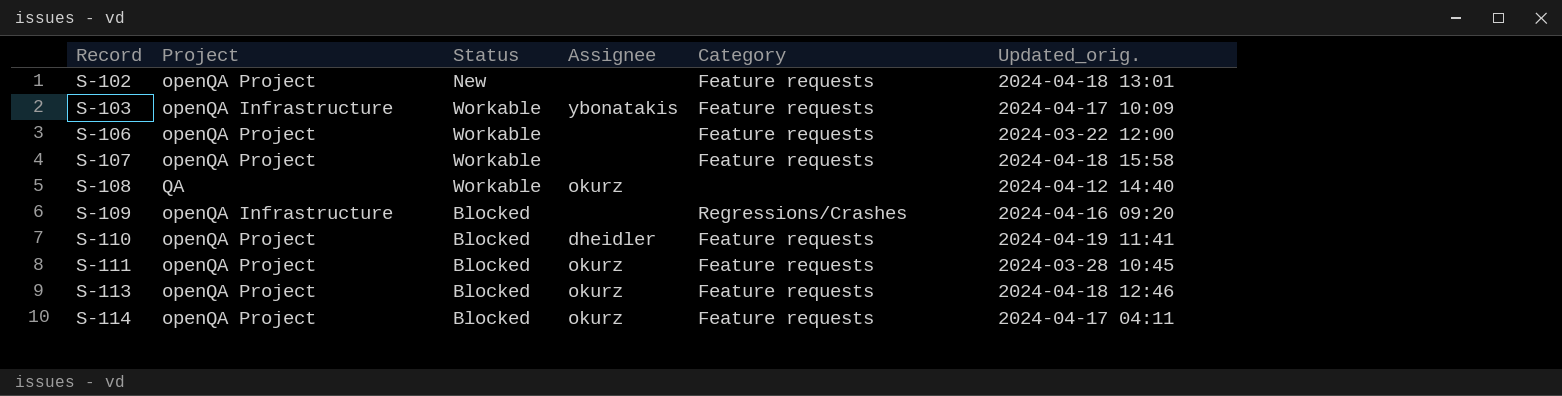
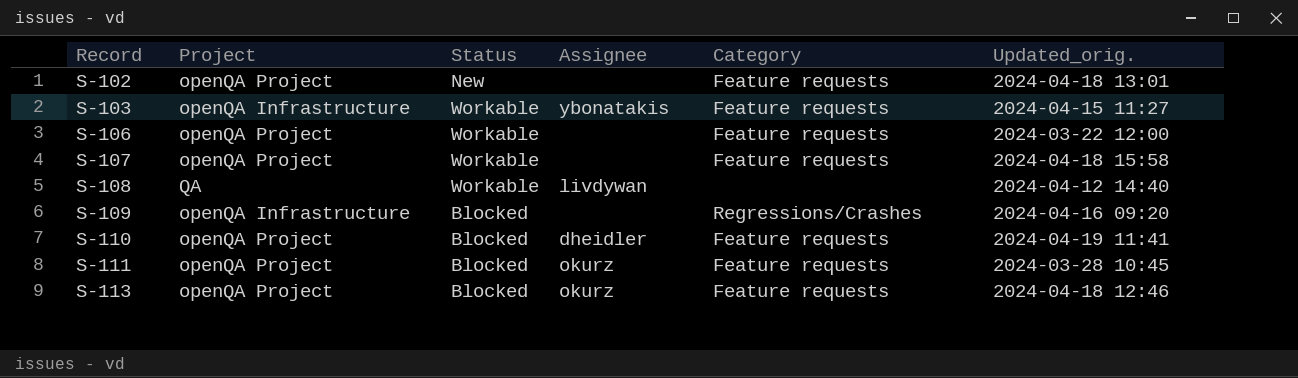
row S-114: openQA Project | Blocked | okurz | Feature requests | 2024-04-17 04:11 -> none
S-103 | Updated_orig.: 2024-04-17 10:09 -> 2024-04-15 11:27
S-108 | Assignee: okurz -> livdywan

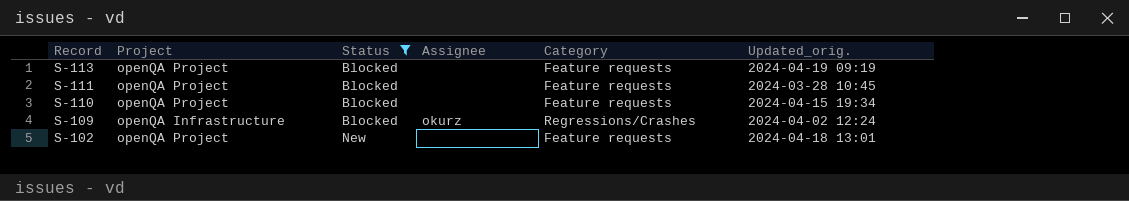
filter: none -> Status != Workable
row order: Record ascending -> Record descending
S-113 | Assignee: okurz -> none
S-113 | Updated_orig.: 2024-04-18 12:46 -> 2024-04-19 09:19
S-111 | Assignee: okurz -> none
S-110 | Assignee: dheidler -> none
S-110 | Updated_orig.: 2024-04-19 11:41 -> 2024-04-15 19:34
S-109 | Assignee: none -> okurz
S-109 | Updated_orig.: 2024-04-16 09:20 -> 2024-04-02 12:24

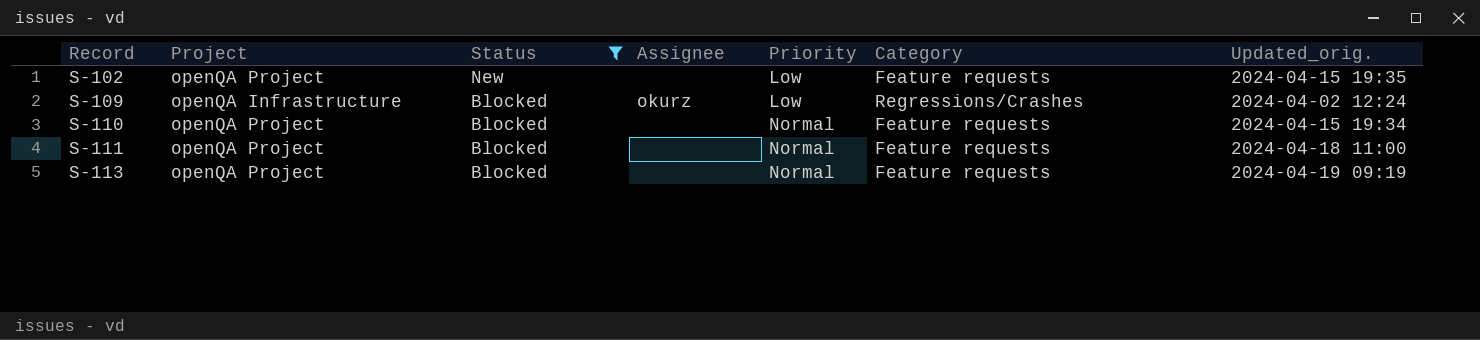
row order: Record descending -> Record ascending
column Priority | position: none -> 5
S-102 | Updated_orig.: 2024-04-18 13:01 -> 2024-04-15 19:35
S-111 | Updated_orig.: 2024-03-28 10:45 -> 2024-04-18 11:00

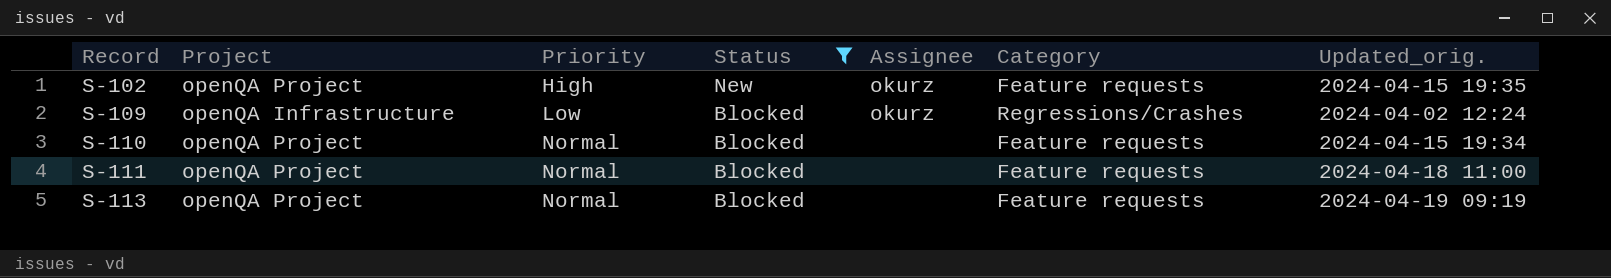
column Priority | position: 5 -> 3
S-102 | Priority: Low -> High
S-102 | Assignee: none -> okurz

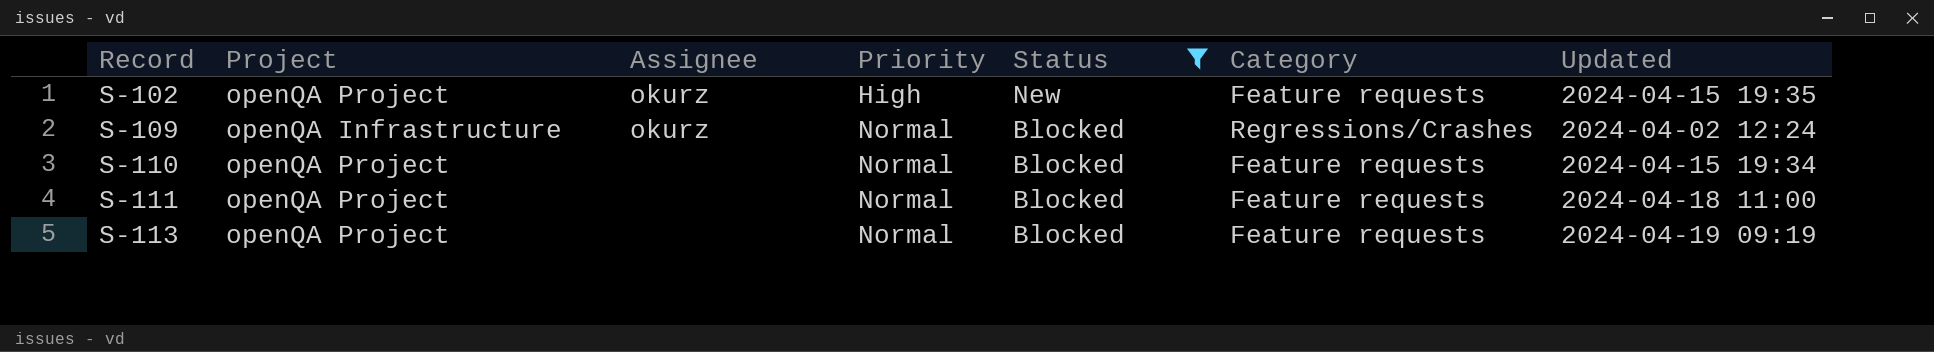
column Assignee | position: 5 -> 3
column name: Updated_orig. -> Updated
S-109 | Priority: Low -> Normal

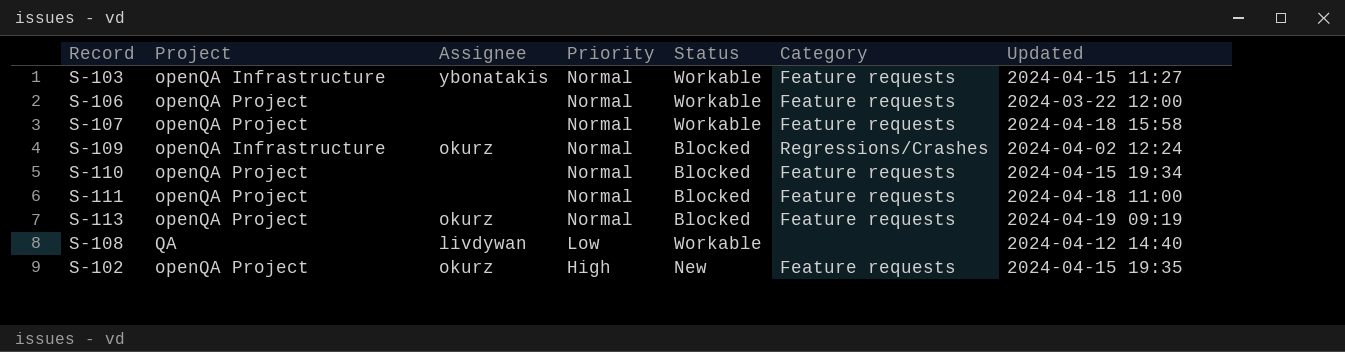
filter: Status != Workable -> none
row order: Record ascending -> Priority descending
S-113 | Assignee: none -> okurz

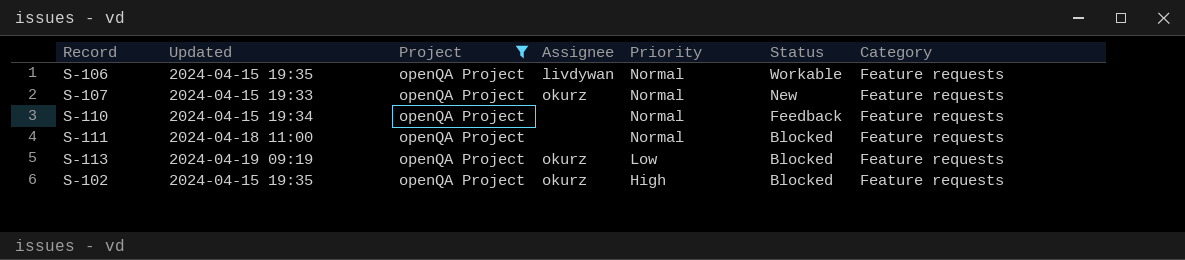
filter: none -> Project = openQA Project
column Updated | position: 7 -> 2
S-106 | Updated: 2024-03-22 12:00 -> 2024-04-15 19:35
S-106 | Assignee: none -> livdywan
S-107 | Updated: 2024-04-18 15:58 -> 2024-04-15 19:33
S-107 | Assignee: none -> okurz
S-107 | Status: Workable -> New
S-110 | Status: Blocked -> Feedback
S-113 | Priority: Normal -> Low
S-102 | Status: New -> Blocked

